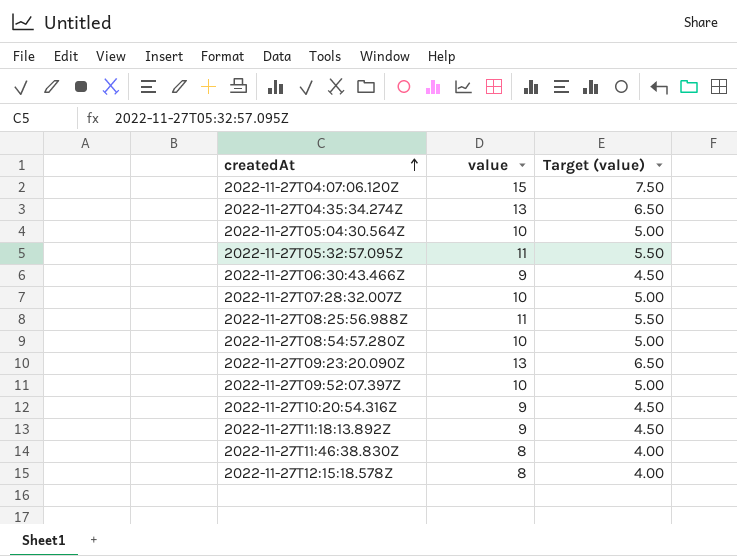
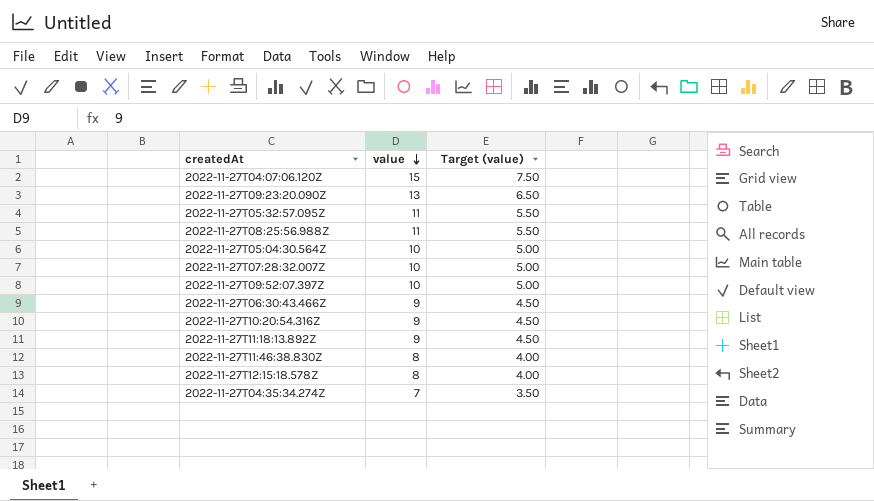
row order: createdAt ascending -> value descending
row 2022-11-27T08:54:57.280Z: 10 | 5.00 -> none
2022-11-27T04:35:34.274Z | value: 13 -> 7
2022-11-27T04:35:34.274Z | Target (value): 6.50 -> 3.50

